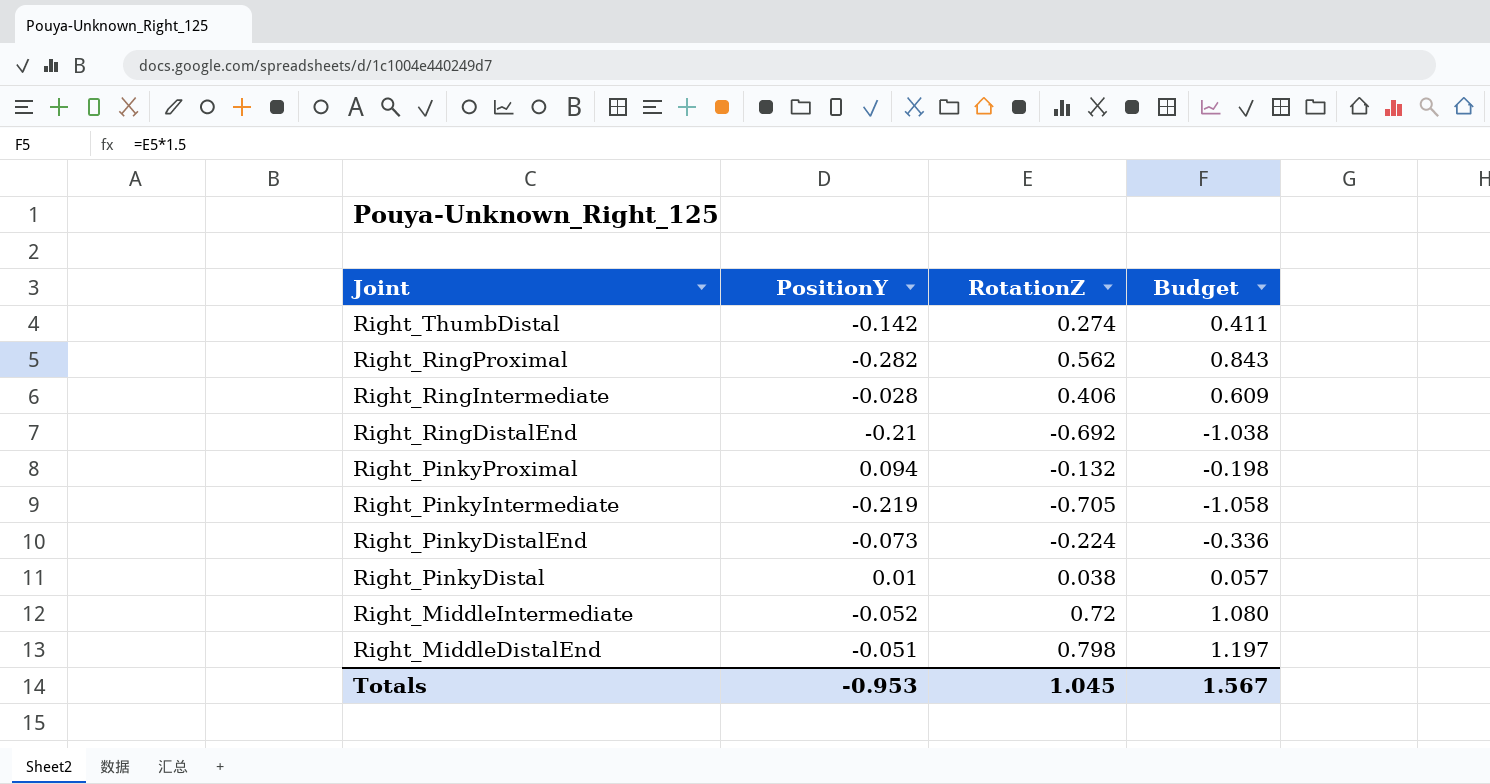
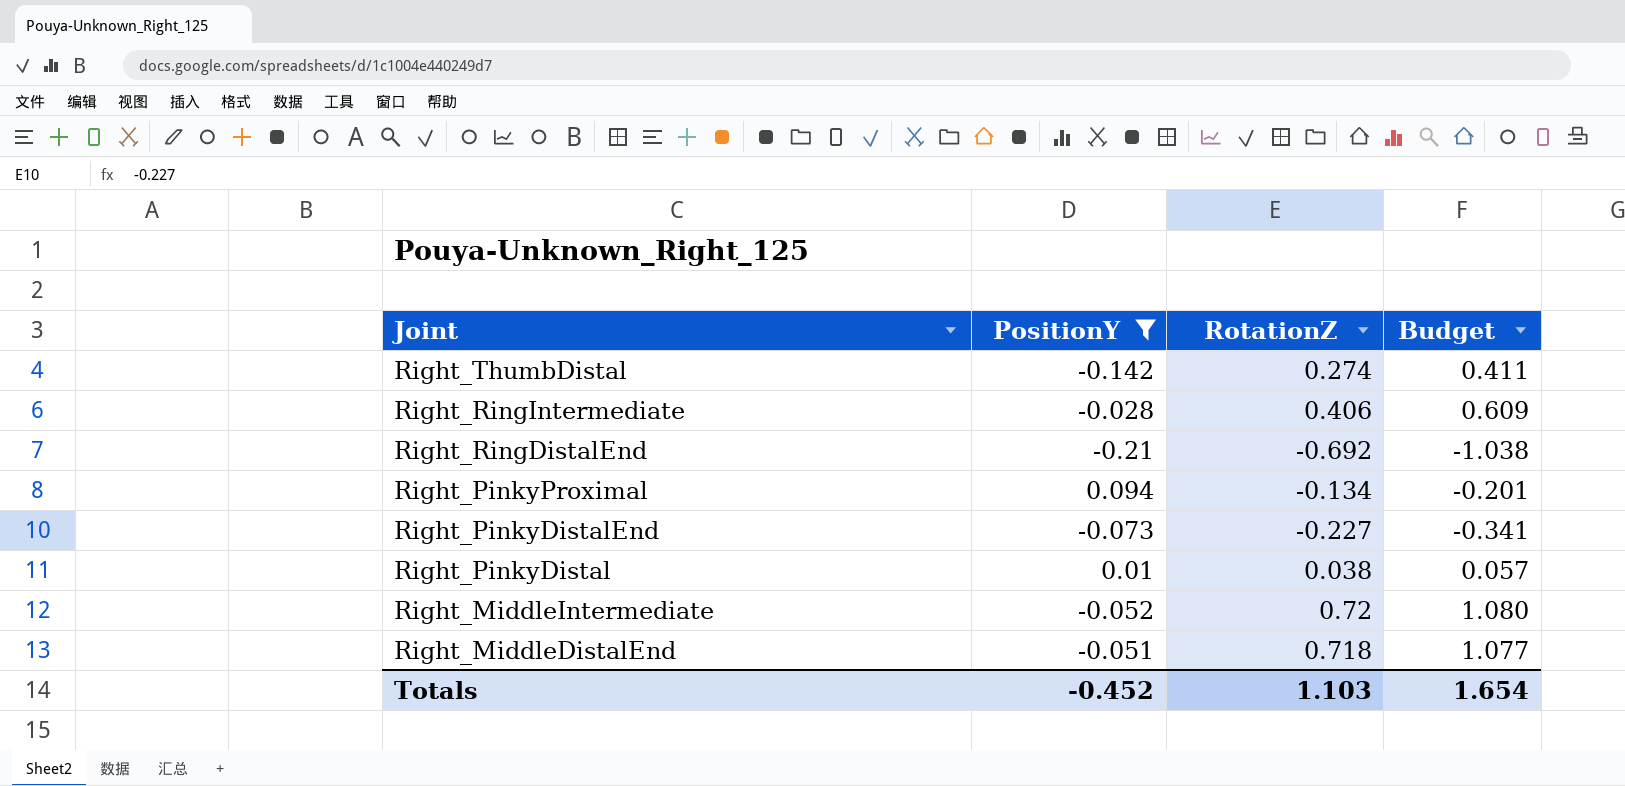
filter: none -> PositionY >= -0.21
Right_PinkyProximal | RotationZ: -0.132 -> -0.134
Right_PinkyProximal | Budget: -0.198 -> -0.201
Right_PinkyDistalEnd | RotationZ: -0.224 -> -0.227
Right_PinkyDistalEnd | Budget: -0.336 -> -0.341
Right_MiddleDistalEnd | RotationZ: 0.798 -> 0.718
Right_MiddleDistalEnd | Budget: 1.197 -> 1.077
Totals | PositionY: -0.953 -> -0.452
Totals | RotationZ: 1.045 -> 1.103
Totals | Budget: 1.567 -> 1.654

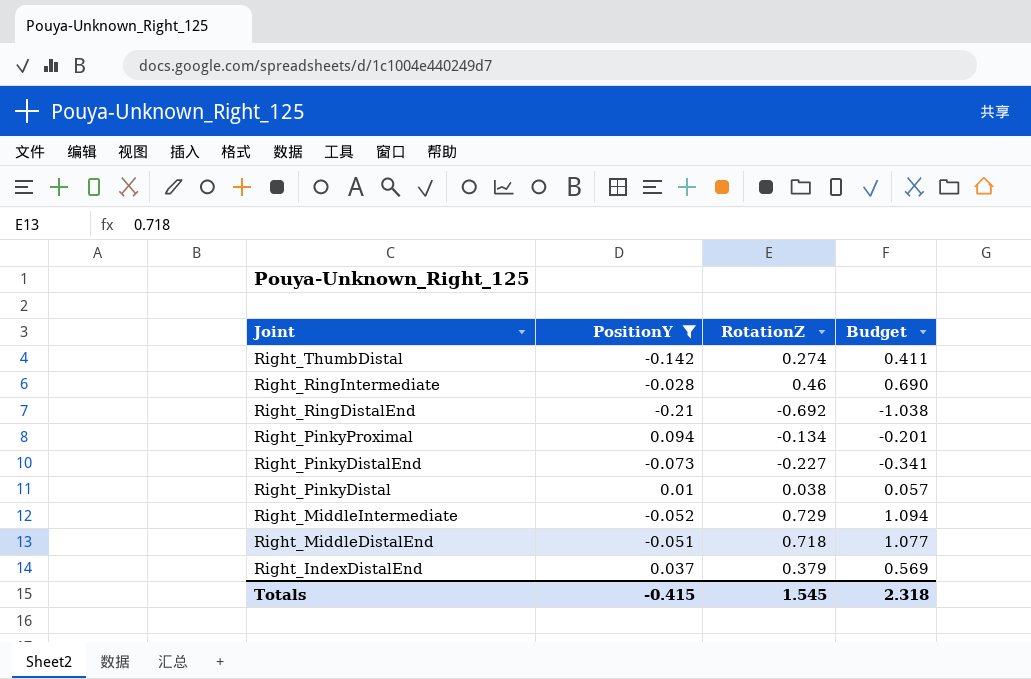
Right_RingIntermediate | RotationZ: 0.406 -> 0.46
Right_RingIntermediate | Budget: 0.609 -> 0.690
Right_MiddleIntermediate | RotationZ: 0.72 -> 0.729
Right_MiddleIntermediate | Budget: 1.080 -> 1.094
row Right_IndexDistalEnd: none -> 0.037 | 0.379 | 0.569
Totals | PositionY: -0.452 -> -0.415
Totals | RotationZ: 1.103 -> 1.545
Totals | Budget: 1.654 -> 2.318

